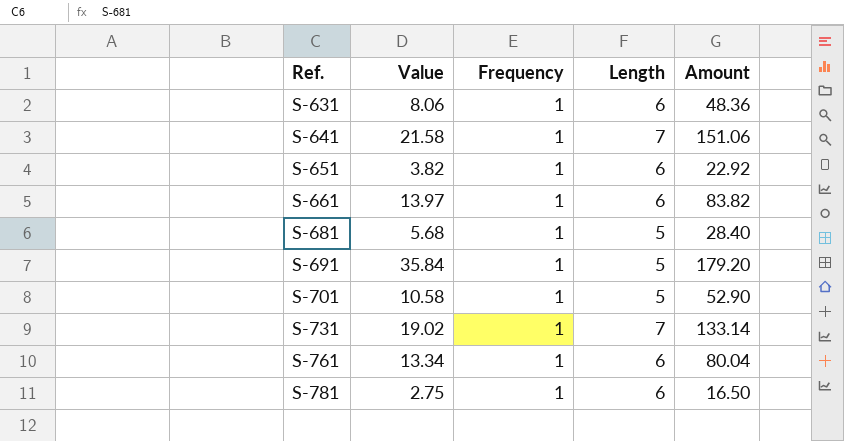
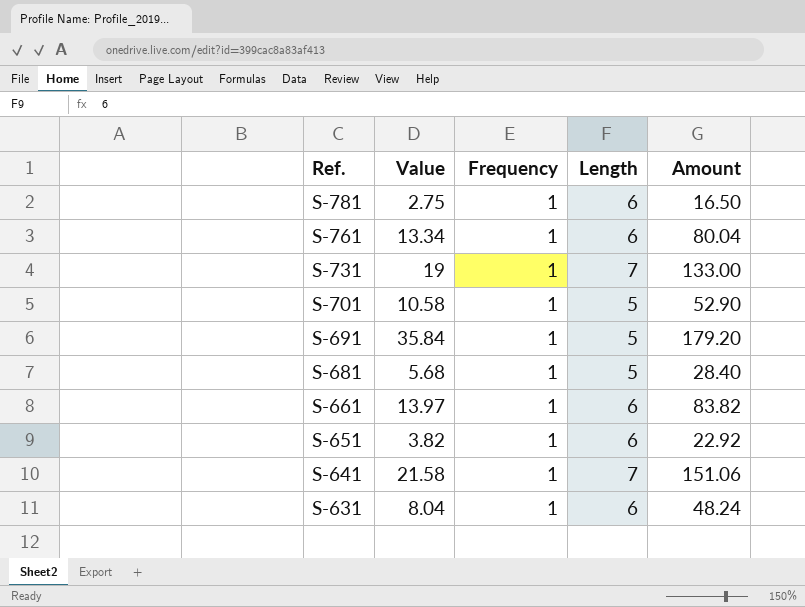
row order: Ref. ascending -> Ref. descending
S-731 | Value: 19.02 -> 19
S-731 | Amount: 133.14 -> 133.00
S-631 | Value: 8.06 -> 8.04
S-631 | Amount: 48.36 -> 48.24

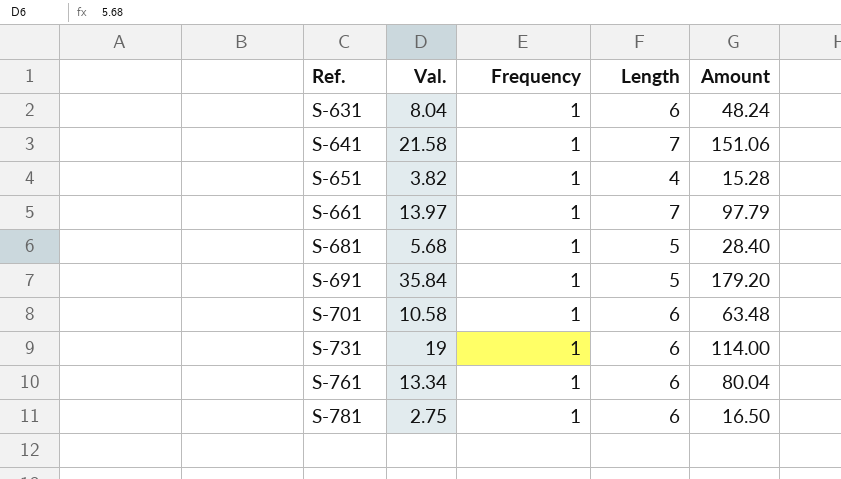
row order: Ref. descending -> Ref. ascending
column name: Value -> Val.
S-651 | Length: 6 -> 4
S-651 | Amount: 22.92 -> 15.28
S-661 | Length: 6 -> 7
S-661 | Amount: 83.82 -> 97.79
S-701 | Length: 5 -> 6
S-701 | Amount: 52.90 -> 63.48
S-731 | Length: 7 -> 6
S-731 | Amount: 133.00 -> 114.00

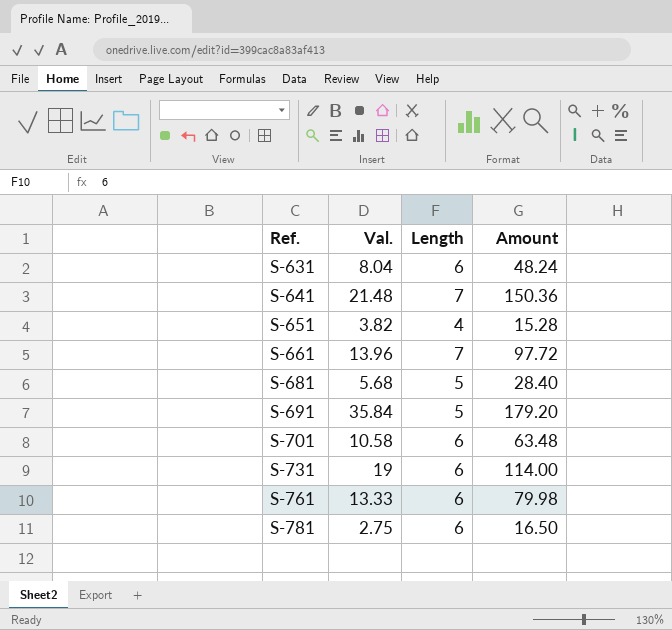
column Frequency | position: 3 -> none
S-641 | Val.: 21.58 -> 21.48
S-641 | Amount: 151.06 -> 150.36
S-661 | Val.: 13.97 -> 13.96
S-661 | Amount: 97.79 -> 97.72
S-761 | Val.: 13.34 -> 13.33
S-761 | Amount: 80.04 -> 79.98

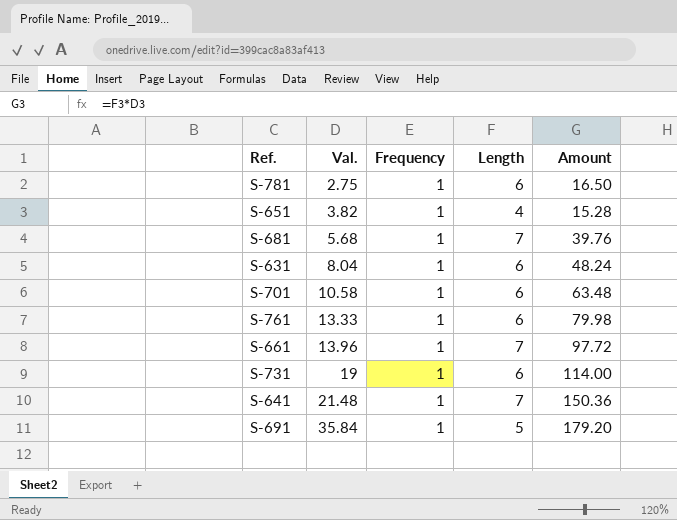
row order: Ref. ascending -> Val. ascending
column Frequency | position: none -> 3
S-681 | Length: 5 -> 7
S-681 | Amount: 28.40 -> 39.76

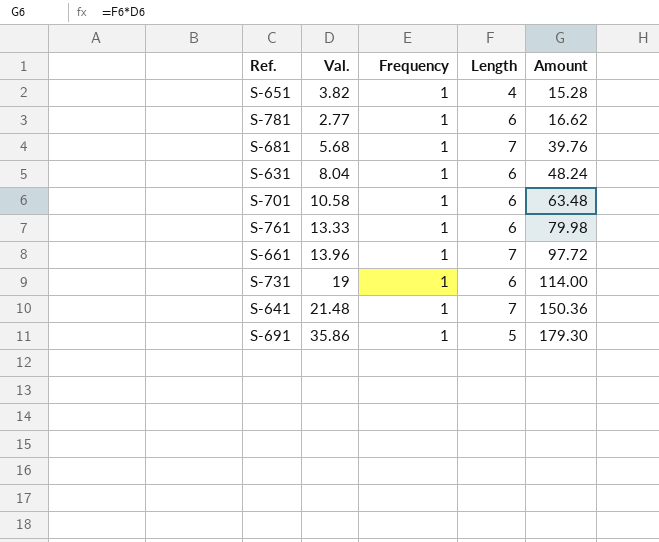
row order: Val. ascending -> Amount ascending
S-781 | Val.: 2.75 -> 2.77
S-781 | Amount: 16.50 -> 16.62
S-691 | Val.: 35.84 -> 35.86
S-691 | Amount: 179.20 -> 179.30

